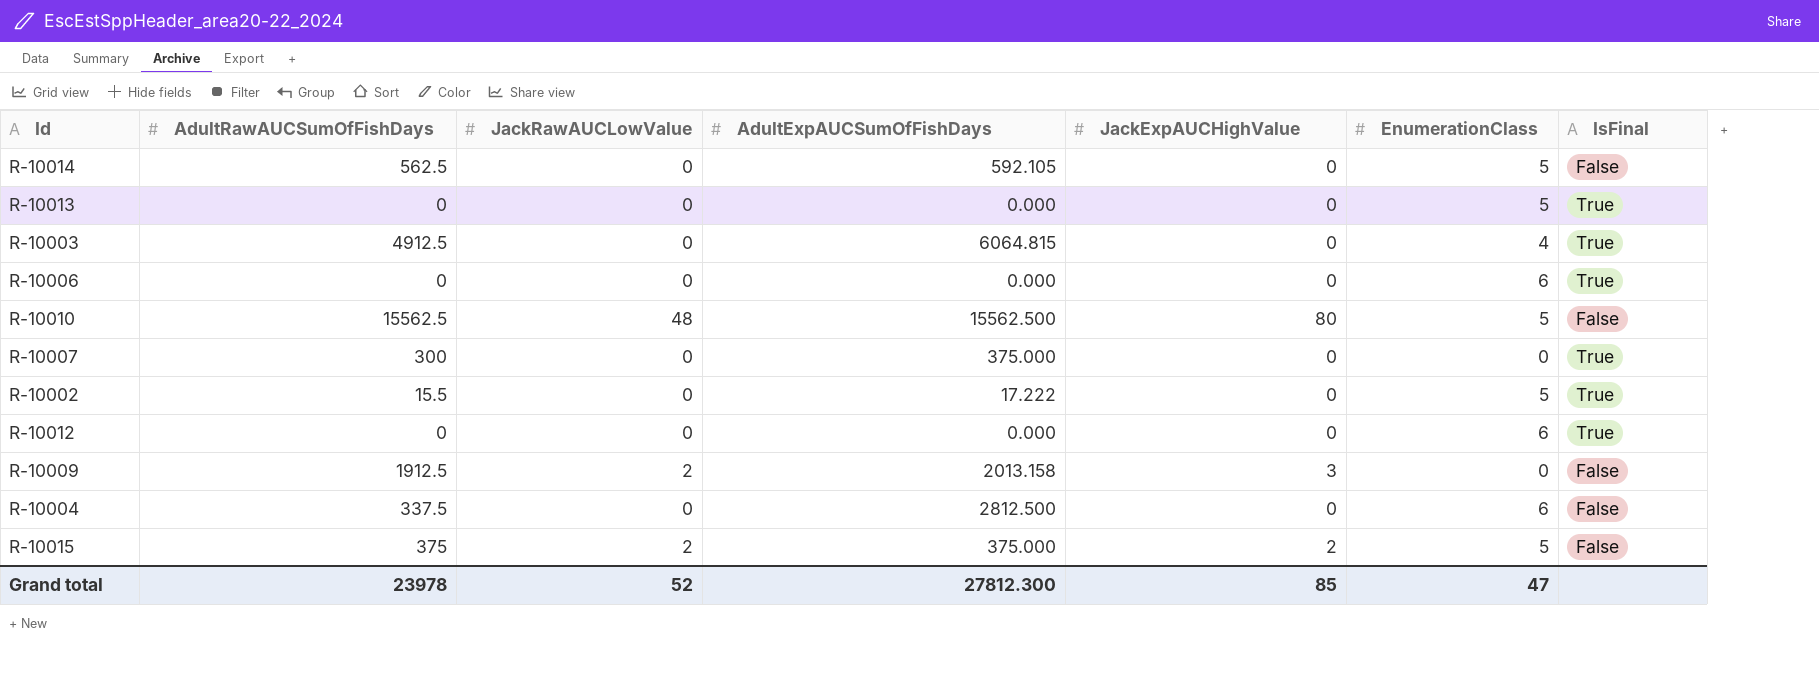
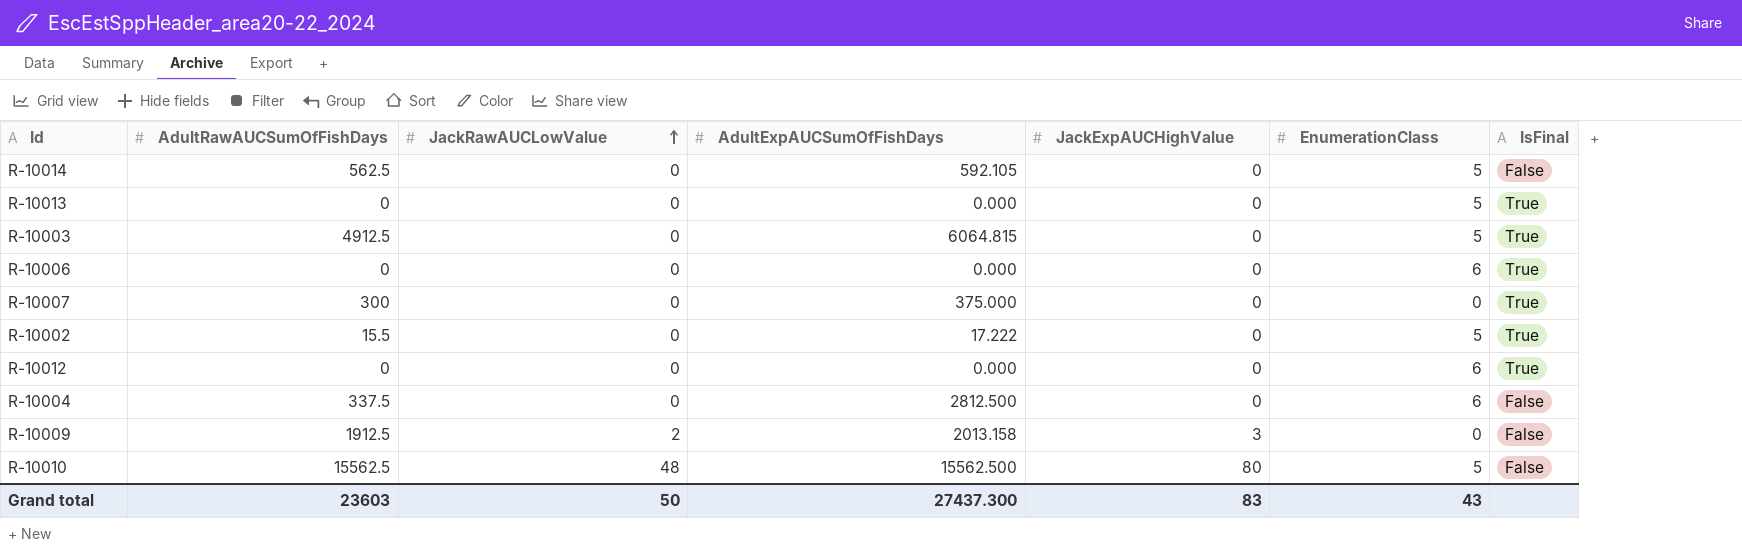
row order: none -> JackRawAUCLowValue ascending
row R-10015: 375 | 2 | 375.000 | 2 | 5 | False -> none
R-10003 | EnumerationClass: 4 -> 5
Grand total | AdultRawAUCSumOfFishDays: 23978 -> 23603
Grand total | JackRawAUCLowValue: 52 -> 50
Grand total | AdultExpAUCSumOfFishDays: 27812.300 -> 27437.300
Grand total | JackExpAUCHighValue: 85 -> 83
Grand total | EnumerationClass: 47 -> 43

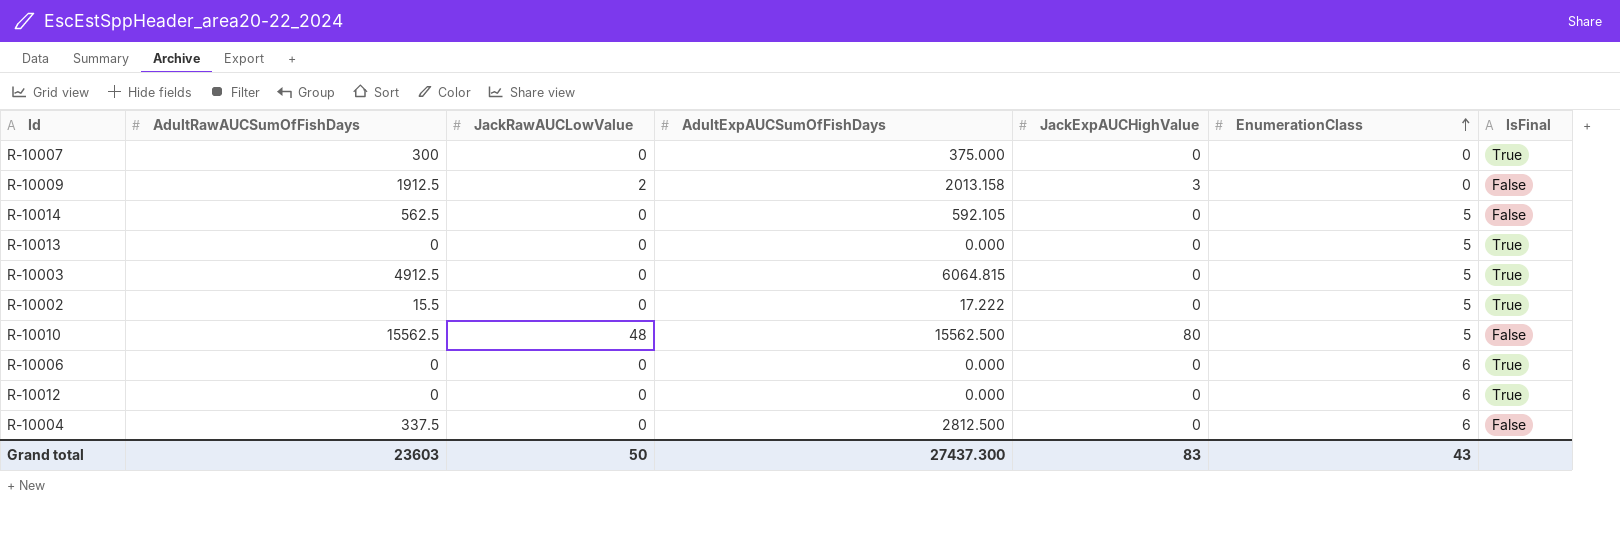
row order: JackRawAUCLowValue ascending -> EnumerationClass ascending

